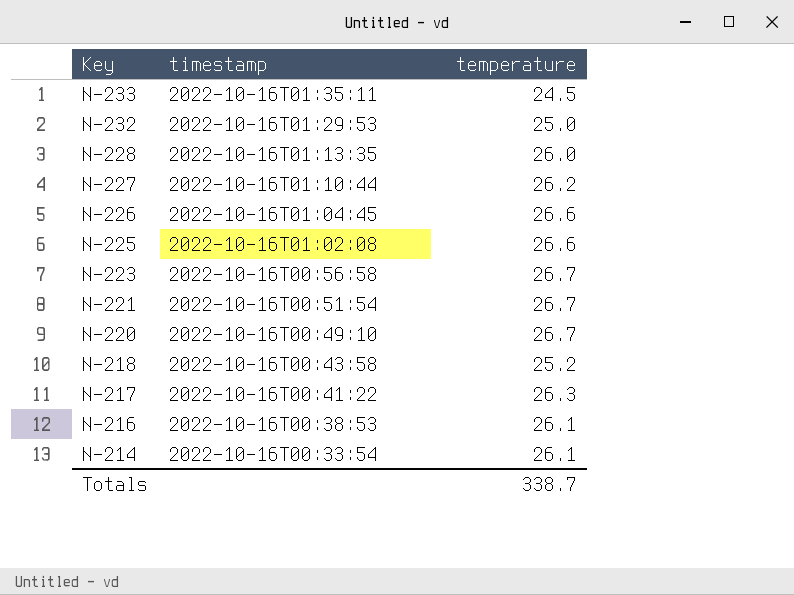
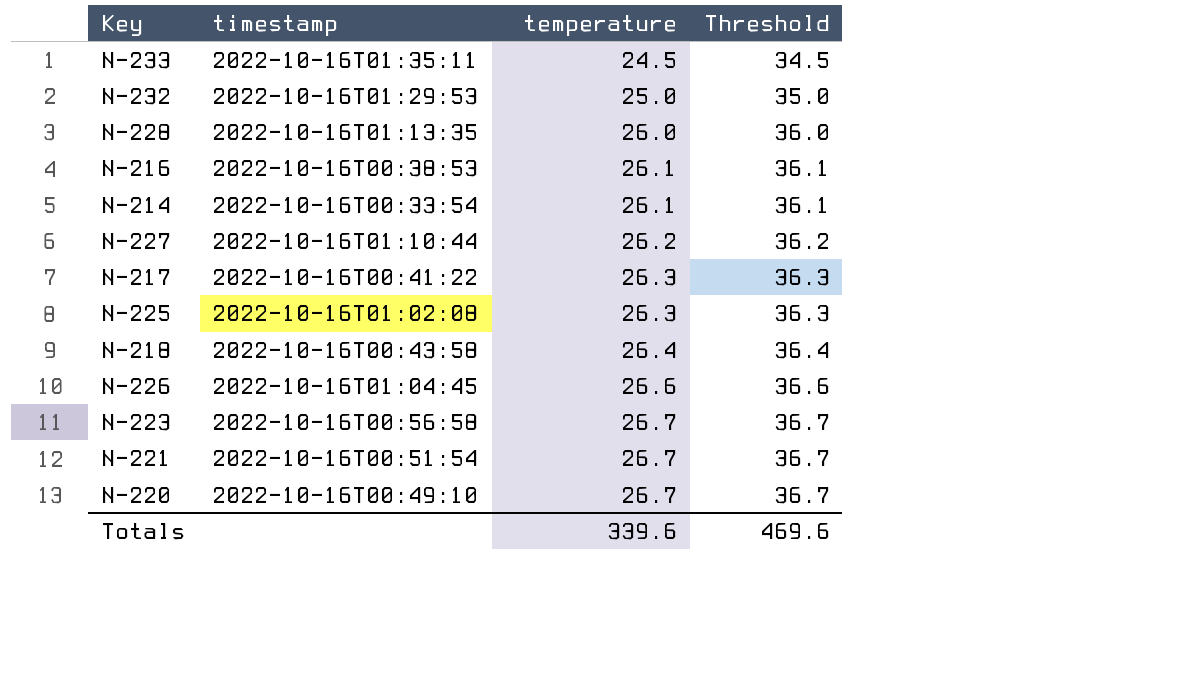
row order: Key descending -> temperature ascending
column Threshold | formula: none -> [temperature] + 10
N-225 | temperature: 26.6 -> 26.3
N-218 | temperature: 25.2 -> 26.4
Totals | temperature: 338.7 -> 339.6

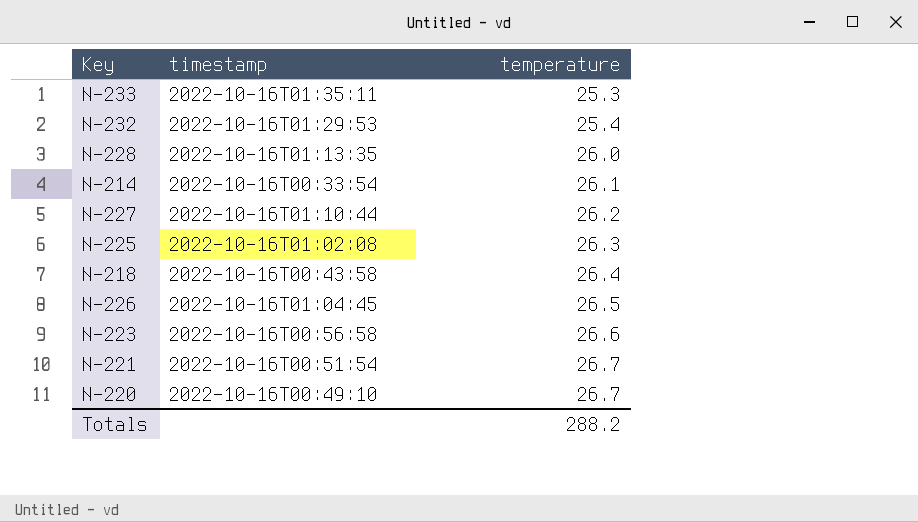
column Threshold | formula: [temperature] + 10 -> none
row N-216: 2022-10-16T00:38:53 | 26.1 | 36.1 -> none
row N-217: 2022-10-16T00:41:22 | 26.3 | 36.3 -> none
N-233 | temperature: 24.5 -> 25.3
N-232 | temperature: 25.0 -> 25.4
N-226 | temperature: 26.6 -> 26.5
N-223 | temperature: 26.7 -> 26.6
Totals | temperature: 339.6 -> 288.2

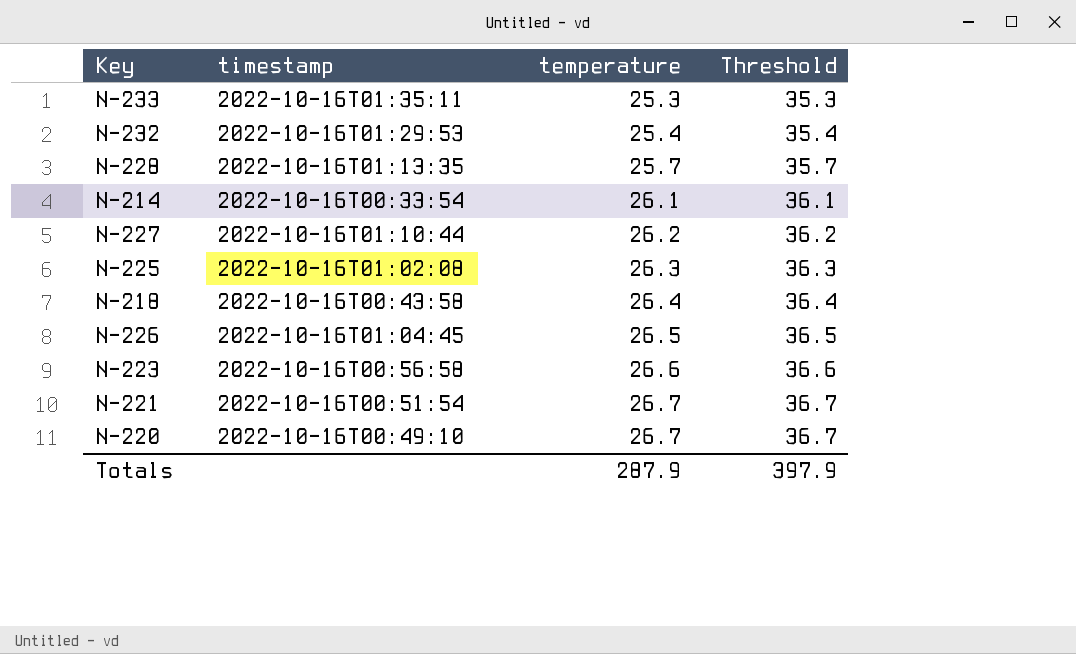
column Threshold | formula: none -> [temperature] + 10
N-228 | temperature: 26.0 -> 25.7
Totals | temperature: 288.2 -> 287.9

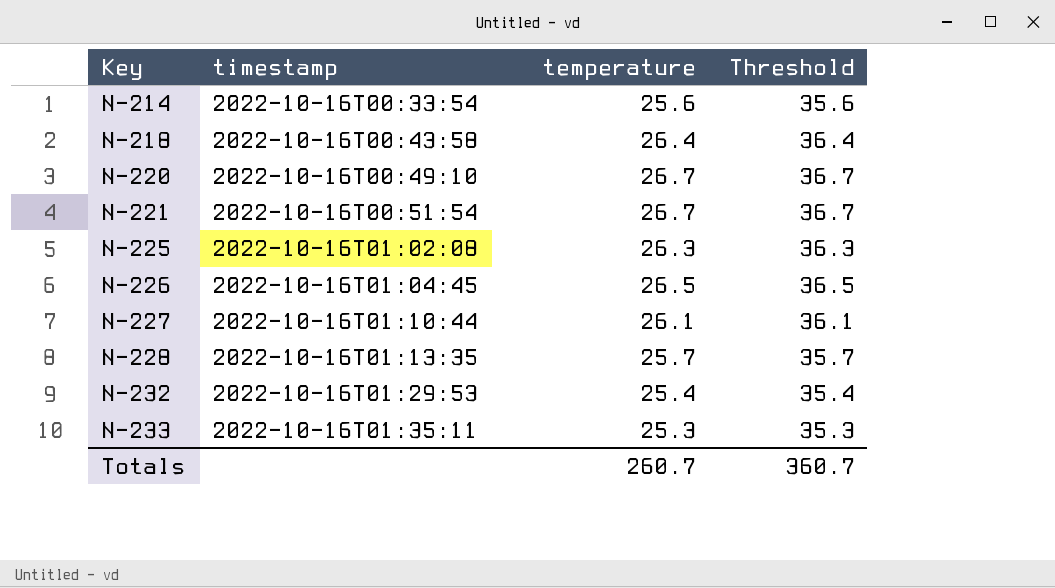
row order: temperature ascending -> Key ascending
row N-223: 2022-10-16T00:56:58 | 26.6 | 36.6 -> none
N-214 | temperature: 26.1 -> 25.6
N-214 | Threshold: 36.1 -> 35.6
N-227 | temperature: 26.2 -> 26.1
N-227 | Threshold: 36.2 -> 36.1
Totals | temperature: 287.9 -> 260.7
Totals | Threshold: 397.9 -> 360.7

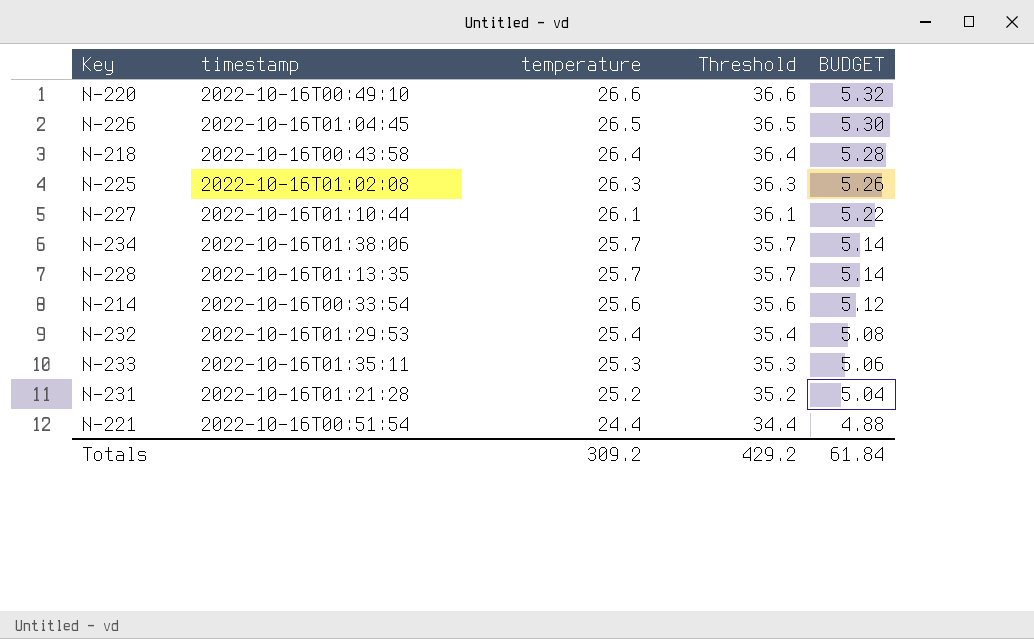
row order: Key ascending -> temperature descending
column BUDGET | formula: none -> [temperature] * 0.2
N-220 | temperature: 26.7 -> 26.6
N-220 | Threshold: 36.7 -> 36.6
row N-234: none -> 2022-10-16T01:38:06 | 25.7 | 35.7 | 5.14
row N-231: none -> 2022-10-16T01:21:28 | 25.2 | 35.2 | 5.04
N-221 | temperature: 26.7 -> 24.4
N-221 | Threshold: 36.7 -> 34.4
Totals | temperature: 260.7 -> 309.2
Totals | Threshold: 360.7 -> 429.2

